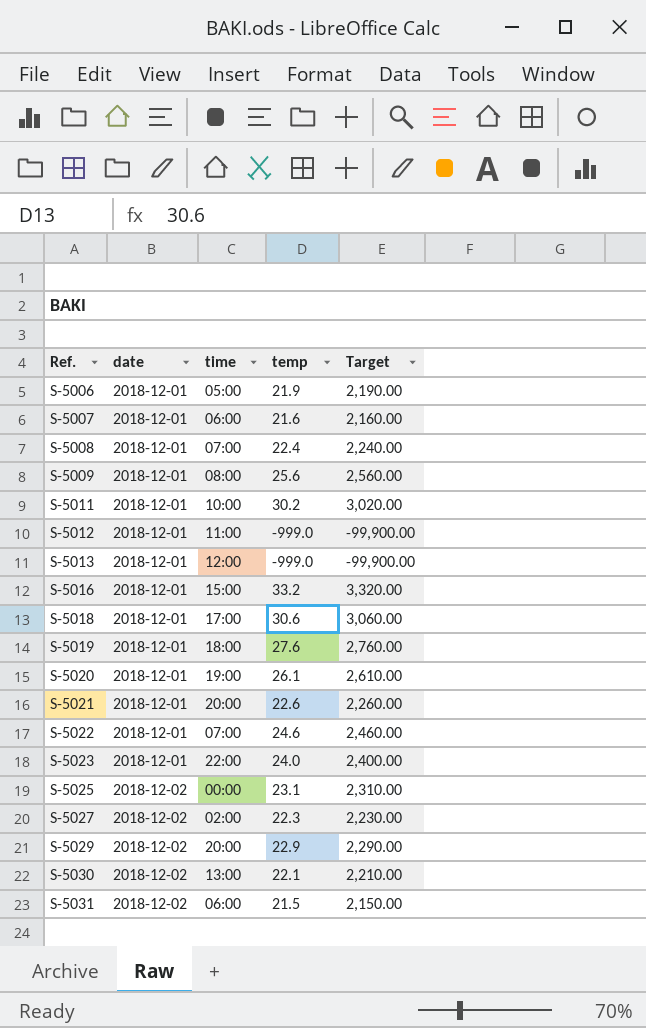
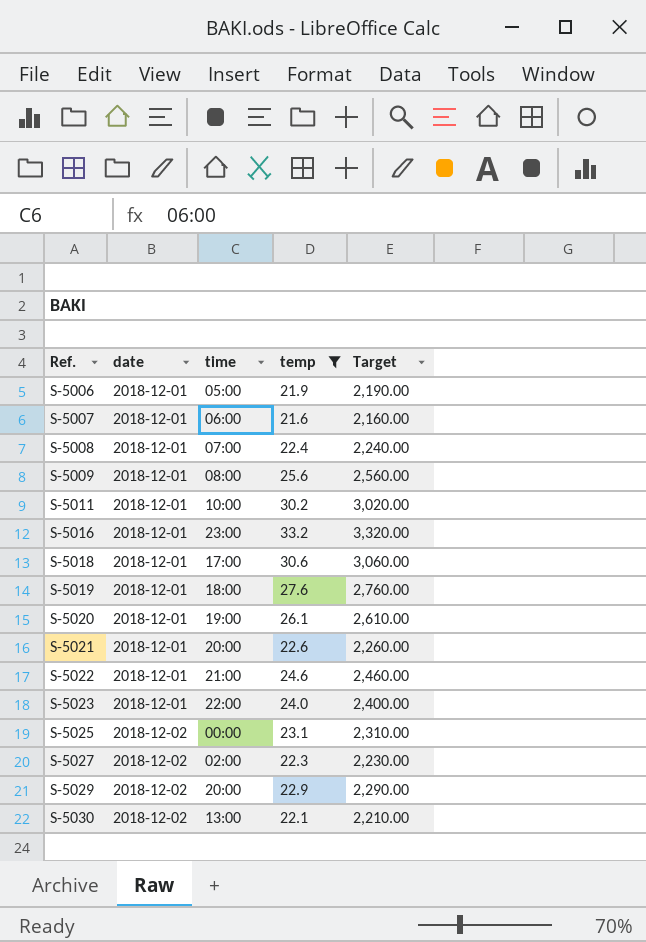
filter: none -> temp >= 21.6
S-5016 | time: 15:00 -> 23:00
S-5022 | time: 07:00 -> 21:00

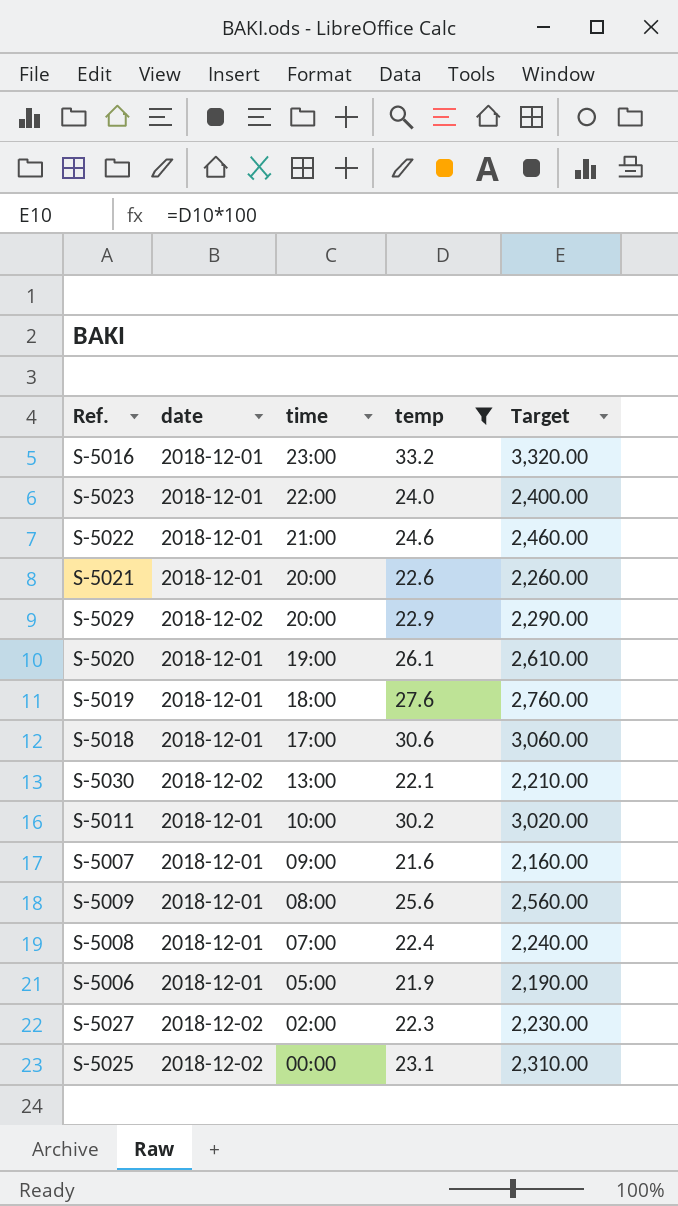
row order: Ref. ascending -> time descending
S-5007 | time: 06:00 -> 09:00

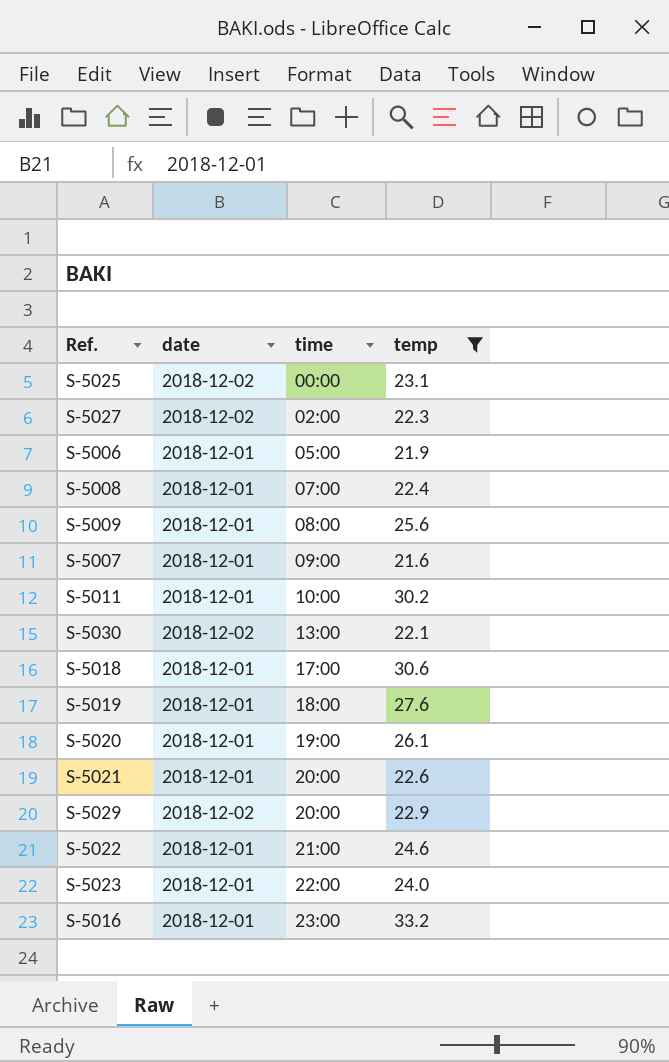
row order: time descending -> time ascending
column Target | formula: [temp] * 100 -> none

